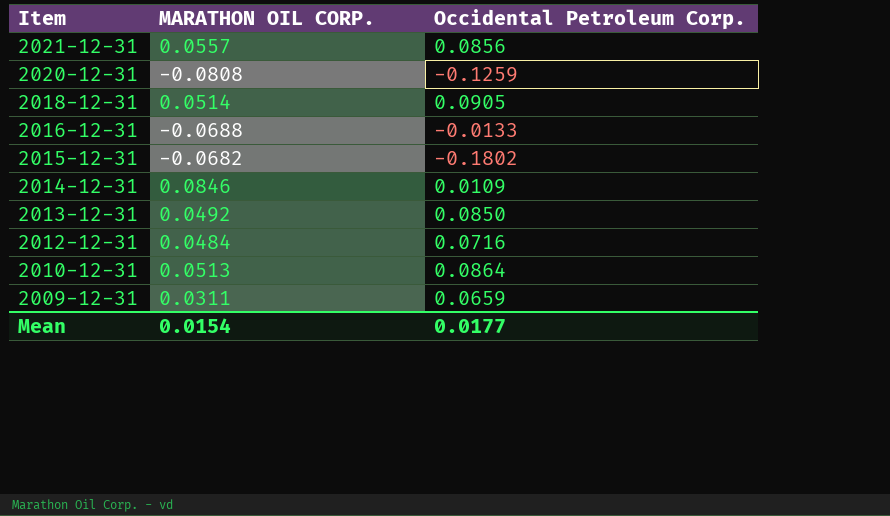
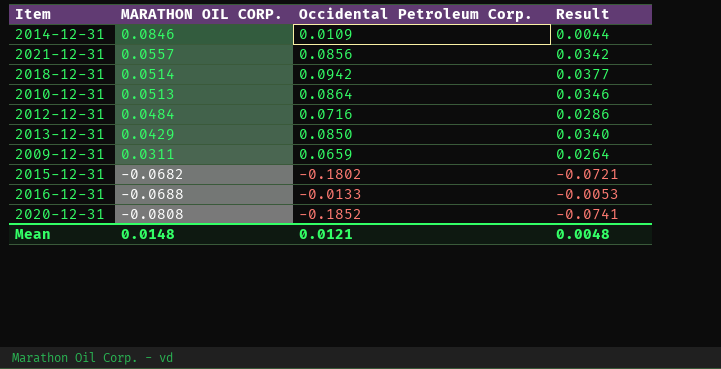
row order: Item descending -> MARATHON OIL CORP. descending
column Result | formula: none -> [Occidental Petroleum Corp.] * 0.4
2018-12-31 | Occidental Petroleum Corp.: 0.0905 -> 0.0942
2013-12-31 | MARATHON OIL CORP.: 0.0492 -> 0.0429
2020-12-31 | Occidental Petroleum Corp.: -0.1259 -> -0.1852
Mean | MARATHON OIL CORP.: 0.0154 -> 0.0148
Mean | Occidental Petroleum Corp.: 0.0177 -> 0.0121

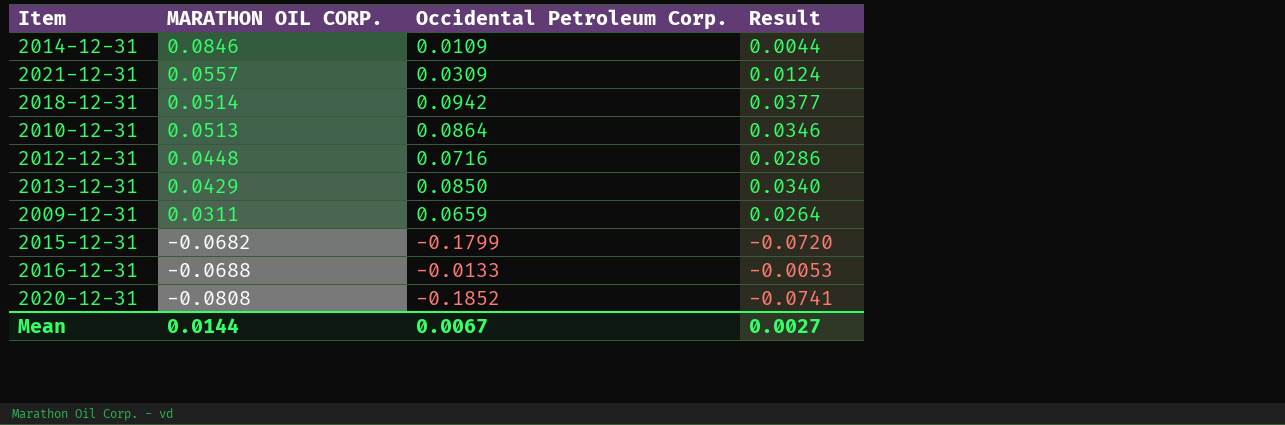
2021-12-31 | Occidental Petroleum Corp.: 0.0856 -> 0.0309
2021-12-31 | Result: 0.0342 -> 0.0124
2012-12-31 | MARATHON OIL CORP.: 0.0484 -> 0.0448
2015-12-31 | Occidental Petroleum Corp.: -0.1802 -> -0.1799
2015-12-31 | Result: -0.0721 -> -0.0720
Mean | MARATHON OIL CORP.: 0.0148 -> 0.0144
Mean | Occidental Petroleum Corp.: 0.0121 -> 0.0067
Mean | Result: 0.0048 -> 0.0027

